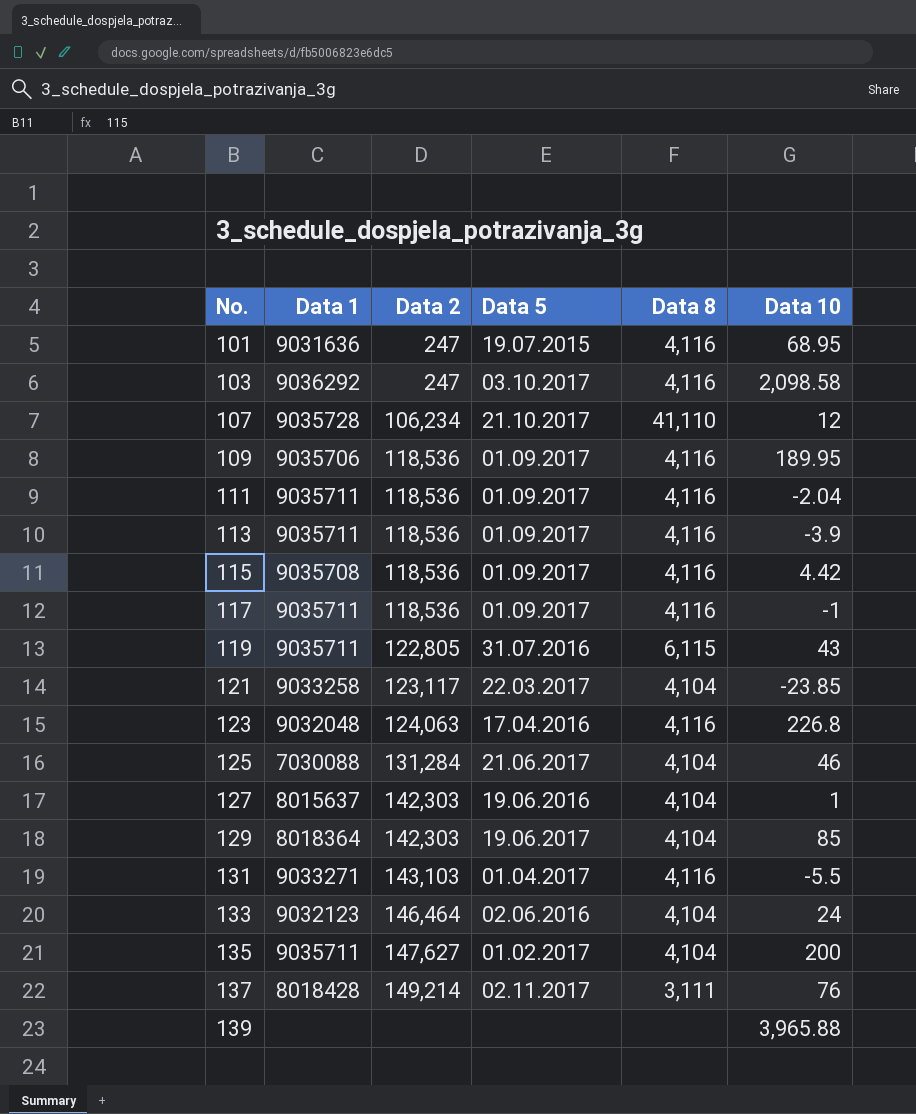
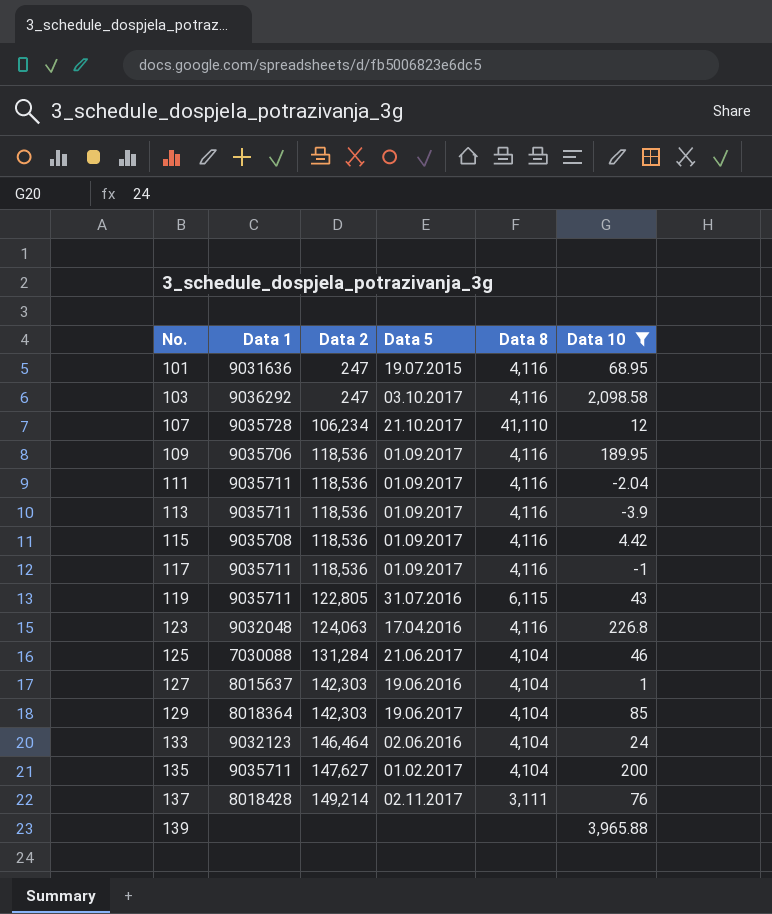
filter: none -> Data 10 >= -3.9

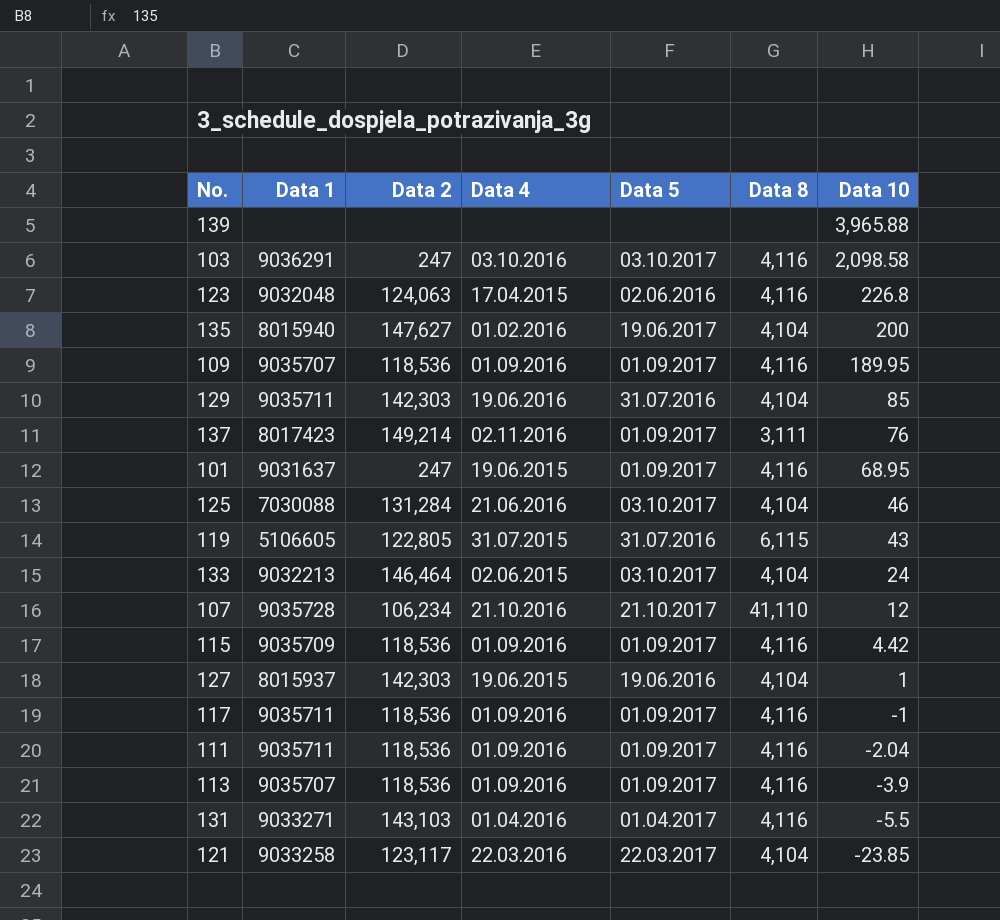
filter: Data 10 >= -3.9 -> none
row order: No. ascending -> Data 10 descending
column Data 4 | position: none -> 4
103 | Data 1: 9036292 -> 9036291
123 | Data 5: 17.04.2016 -> 02.06.2016
135 | Data 1: 9035711 -> 8015940
135 | Data 5: 01.02.2017 -> 19.06.2017
109 | Data 1: 9035706 -> 9035707
129 | Data 1: 8018364 -> 9035711
129 | Data 5: 19.06.2017 -> 31.07.2016
137 | Data 1: 8018428 -> 8017423
137 | Data 5: 02.11.2017 -> 01.09.2017
101 | Data 1: 9031636 -> 9031637
101 | Data 5: 19.07.2015 -> 01.09.2017
125 | Data 5: 21.06.2017 -> 03.10.2017
119 | Data 1: 9035711 -> 5106605
133 | Data 1: 9032123 -> 9032213
133 | Data 5: 02.06.2016 -> 03.10.2017
115 | Data 1: 9035708 -> 9035709
127 | Data 1: 8015637 -> 8015937
113 | Data 1: 9035711 -> 9035707

